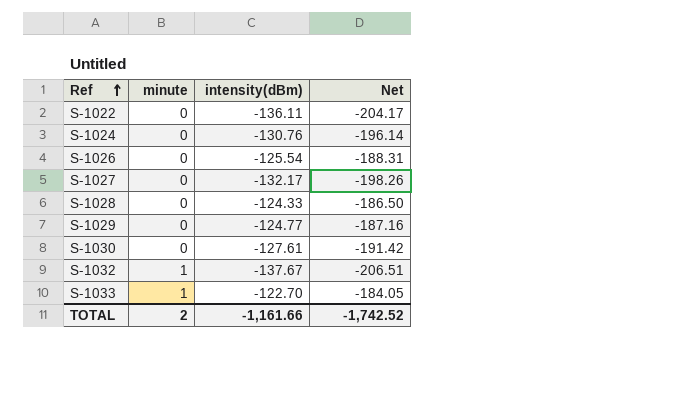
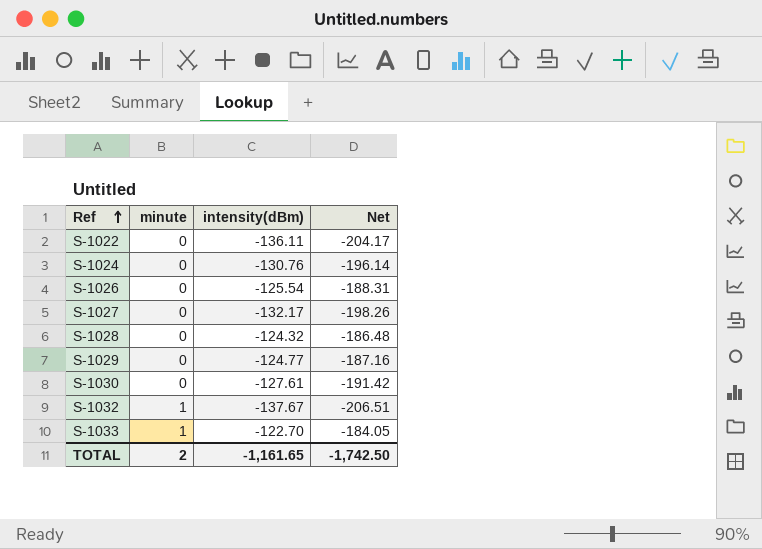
S-1028 | intensity(dBm): -124.33 -> -124.32
S-1028 | Net: -186.50 -> -186.48
TOTAL | intensity(dBm): -1,161.66 -> -1,161.65
TOTAL | Net: -1,742.52 -> -1,742.50

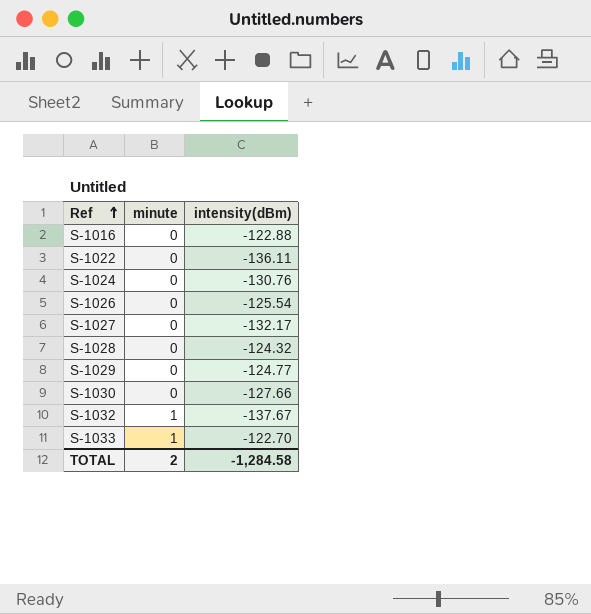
column Net | formula: [intensity(dBm)] * 1.5 -> none
row S-1016: none -> 0 | -122.88
S-1030 | intensity(dBm): -127.61 -> -127.66
TOTAL | intensity(dBm): -1,161.65 -> -1,284.58

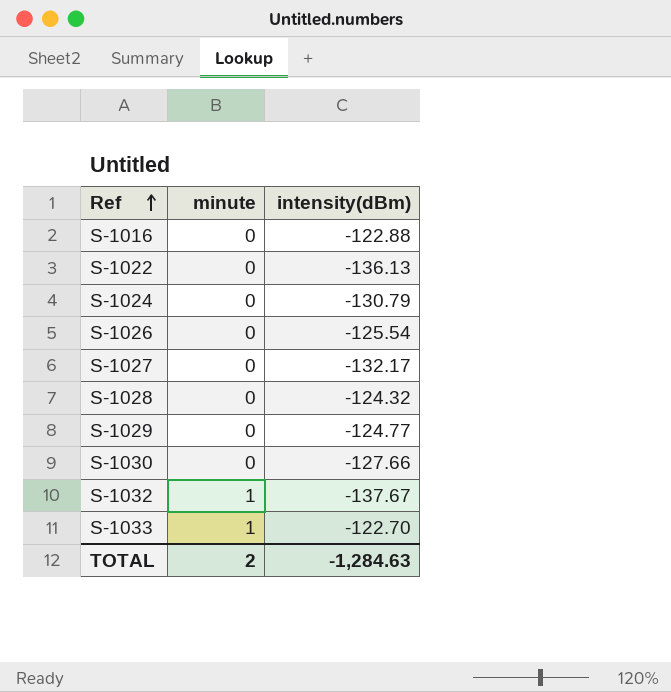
S-1022 | intensity(dBm): -136.11 -> -136.13
S-1024 | intensity(dBm): -130.76 -> -130.79
TOTAL | intensity(dBm): -1,284.58 -> -1,284.63

